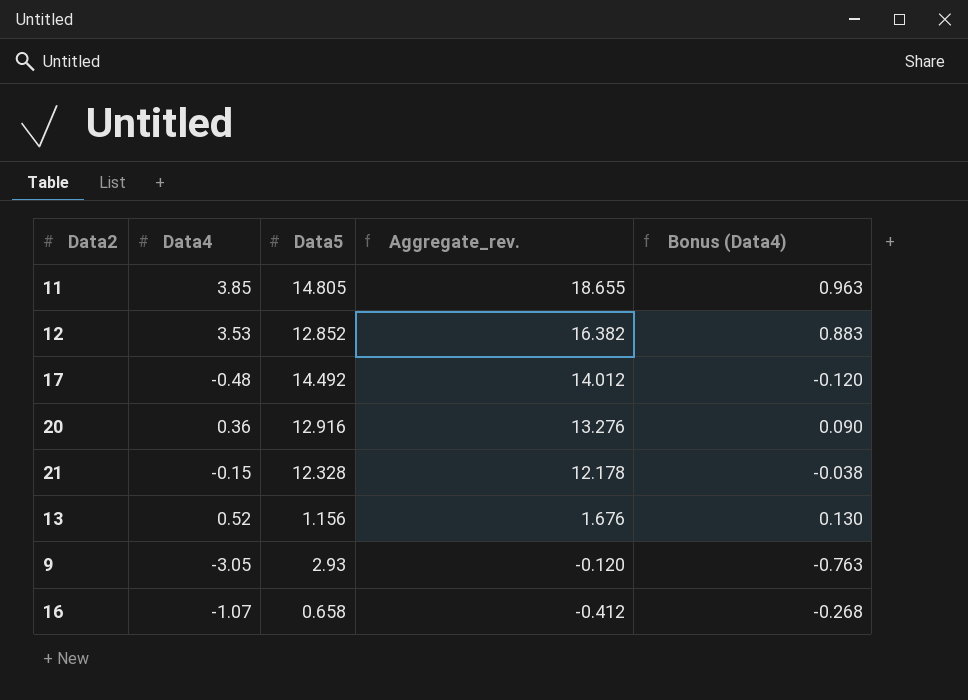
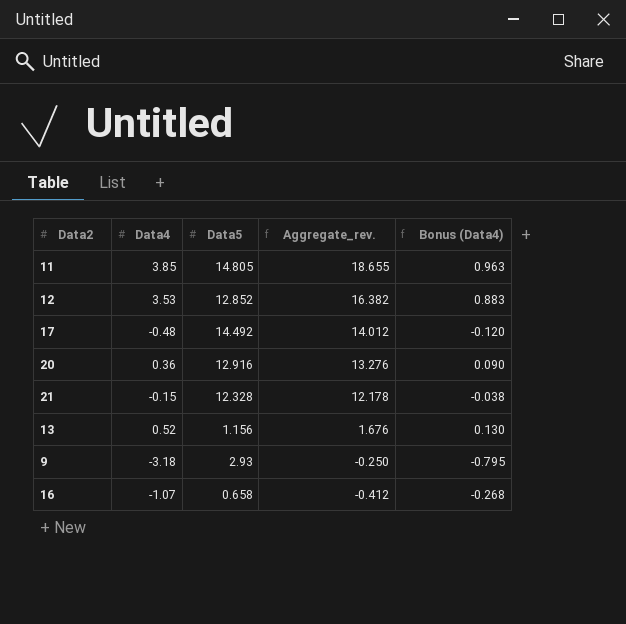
9 | Data4: -3.05 -> -3.18
9 | Aggregate_rev.: -0.120 -> -0.250
9 | Bonus (Data4): -0.763 -> -0.795

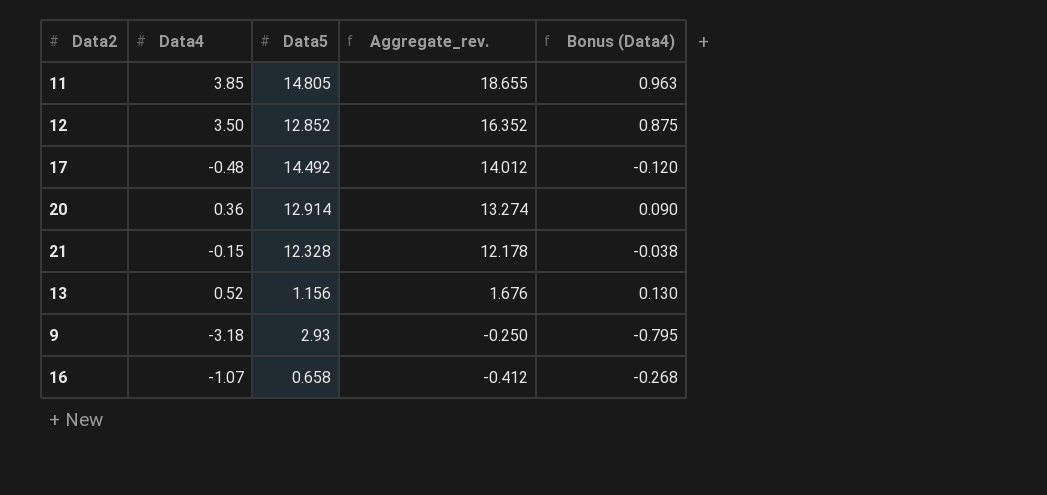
12 | Data4: 3.53 -> 3.50
12 | Aggregate_rev.: 16.382 -> 16.352
12 | Bonus (Data4): 0.883 -> 0.875
20 | Data5: 12.916 -> 12.914
20 | Aggregate_rev.: 13.276 -> 13.274

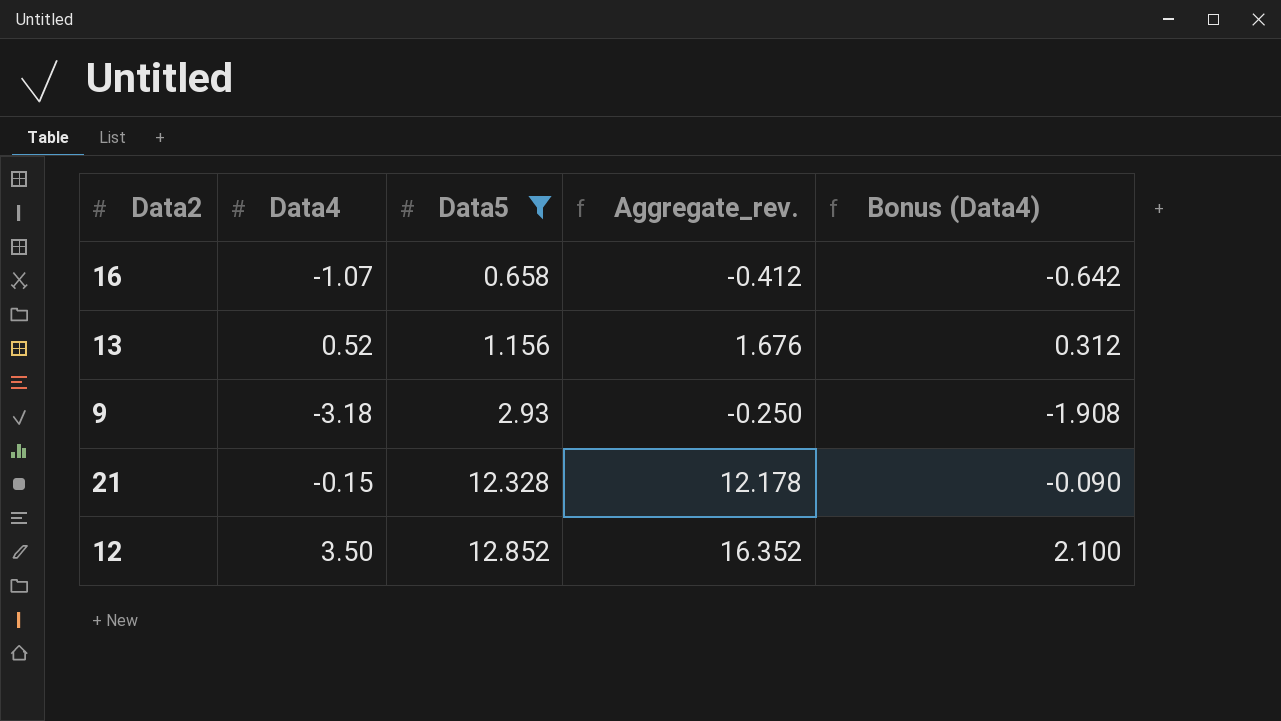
filter: none -> Data5 <= 12.852
row order: Aggregate_rev. descending -> Data5 ascending
column Bonus (Data4) | formula: [Data4] * 0.25 -> [Data4] * 0.6

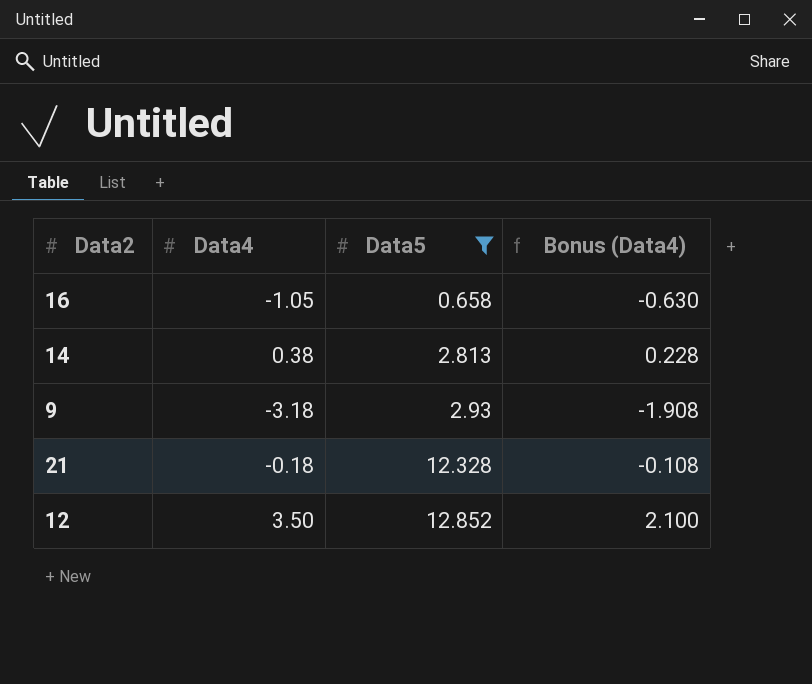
column Aggregate_rev. | formula: [Data4] + [Data5] -> none
row 13: 0.52 | 1.156 | 1.676 | 0.312 -> none
16 | Data4: -1.07 -> -1.05
16 | Bonus (Data4): -0.642 -> -0.630
row 14: none -> 0.38 | 2.813 | 0.228
21 | Data4: -0.15 -> -0.18
21 | Bonus (Data4): -0.090 -> -0.108

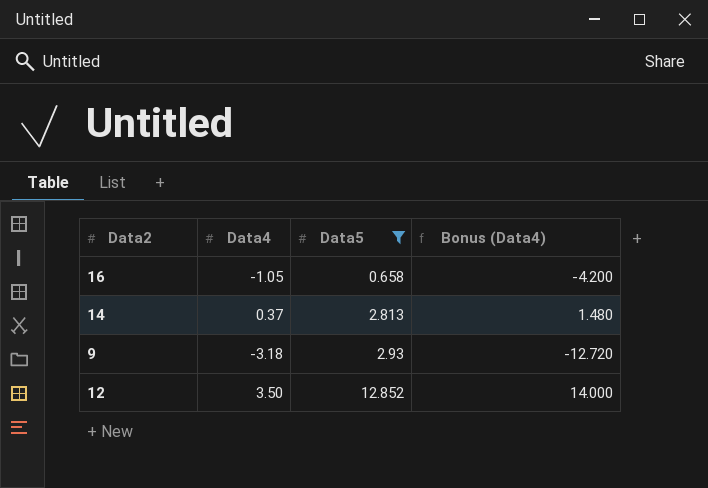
column Bonus (Data4) | formula: [Data4] * 0.6 -> [Data4] * 4
row 21: -0.18 | 12.328 | -0.108 -> none
14 | Data4: 0.38 -> 0.37

